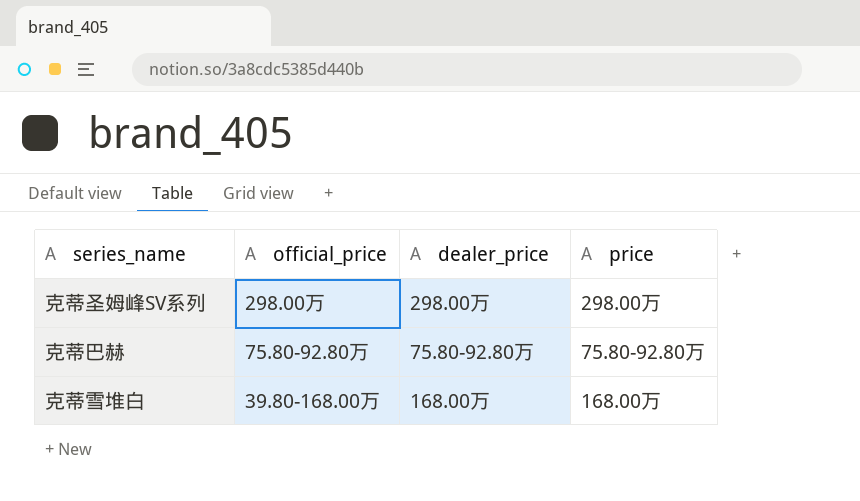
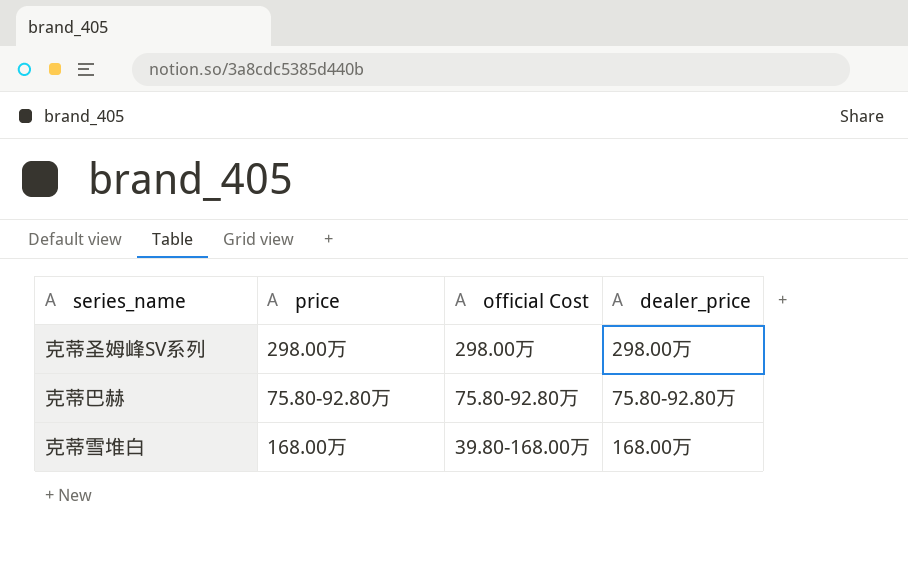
column price | position: 4 -> 2
column name: official_price -> official Cost

